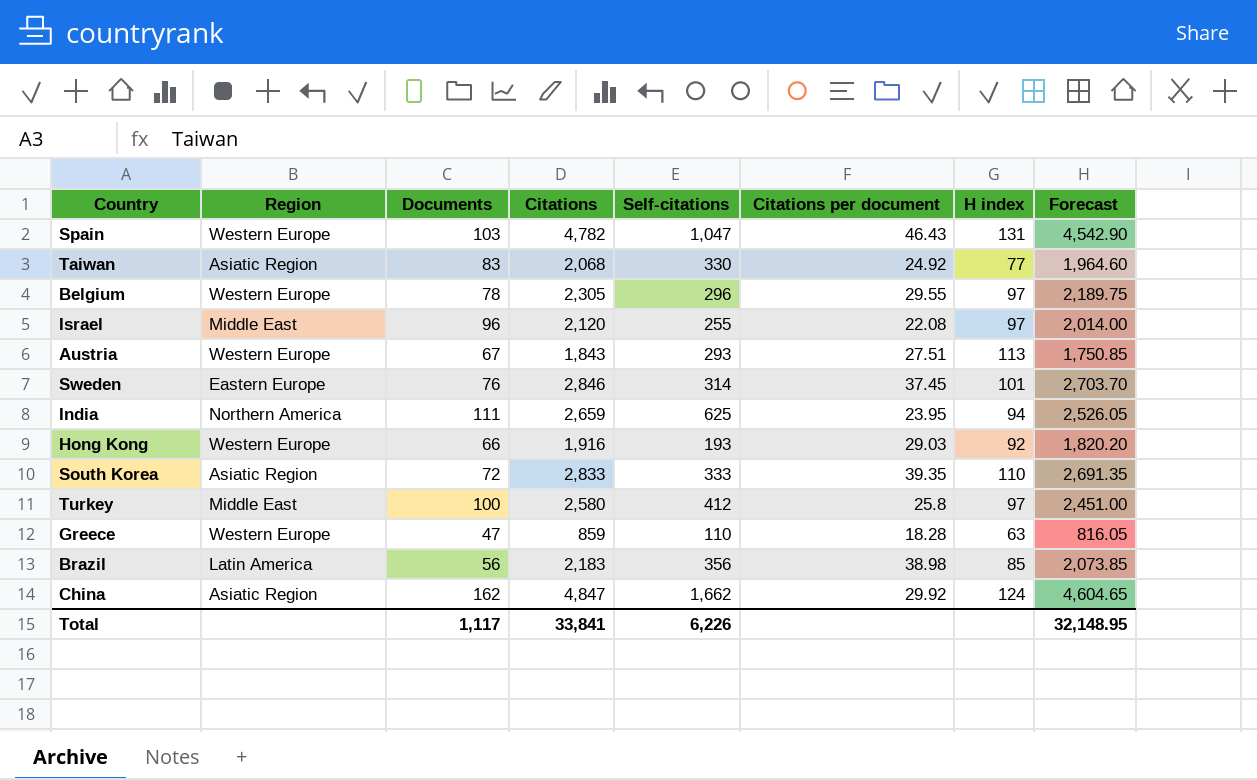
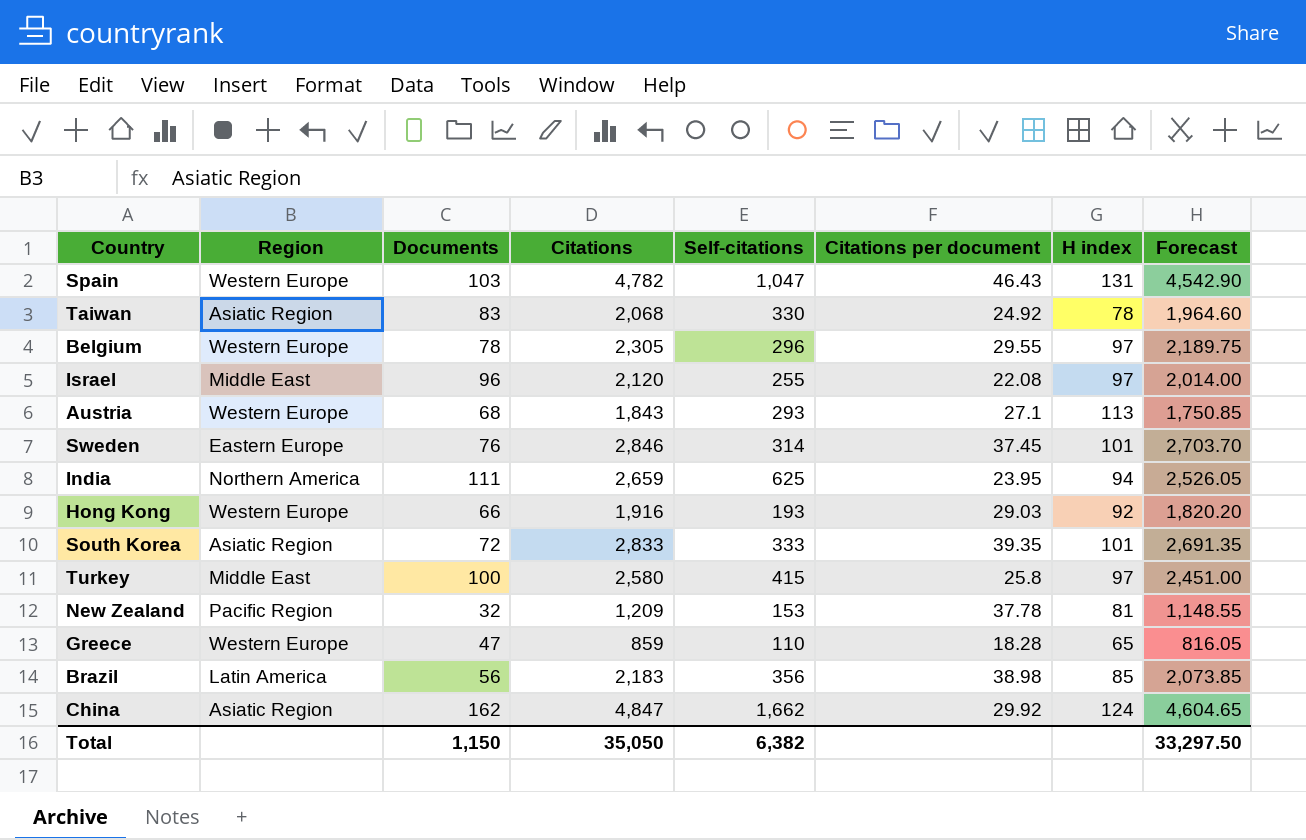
Taiwan | H index: 77 -> 78
Austria | Documents: 67 -> 68
Austria | Citations per document: 27.51 -> 27.1
South Korea | H index: 110 -> 101
Turkey | Self-citations: 412 -> 415
row New Zealand: none -> Pacific Region | 32 | 1,209 | 153 | 37.78 | 81 | 1,148.55
Greece | H index: 63 -> 65
Total | Documents: 1,117 -> 1,150
Total | Citations: 33,841 -> 35,050
Total | Self-citations: 6,226 -> 6,382
Total | Forecast: 32,148.95 -> 33,297.50

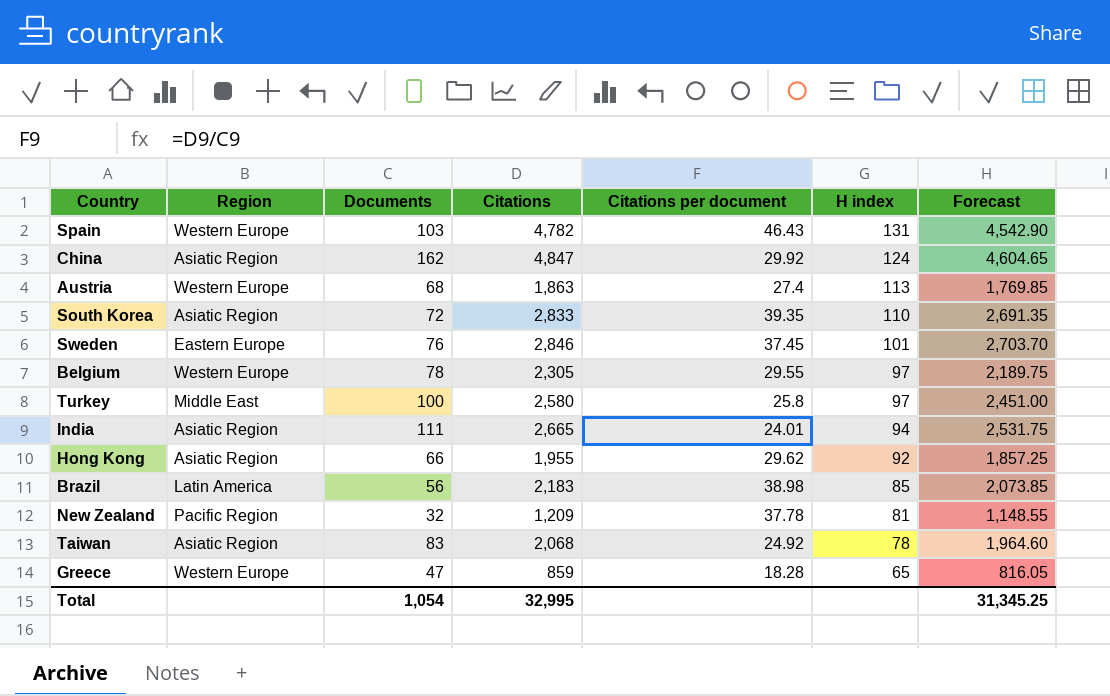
row order: none -> H index descending
column Self-citations | position: 5 -> none
row Israel: Middle East | 96 | 2,120 | 255 | 22.08 | 97 | 2,014.00 -> none
Austria | Citations: 1,843 -> 1,863
Austria | Citations per document: 27.1 -> 27.4
Austria | Forecast: 1,750.85 -> 1,769.85
South Korea | H index: 101 -> 110
India | Region: Northern America -> Asiatic Region
India | Citations: 2,659 -> 2,665
India | Citations per document: 23.95 -> 24.01
India | Forecast: 2,526.05 -> 2,531.75
Hong Kong | Region: Western Europe -> Asiatic Region
Hong Kong | Citations: 1,916 -> 1,955
Hong Kong | Citations per document: 29.03 -> 29.62
Hong Kong | Forecast: 1,820.20 -> 1,857.25
Total | Documents: 1,150 -> 1,054
Total | Citations: 35,050 -> 32,995
Total | Forecast: 33,297.50 -> 31,345.25

